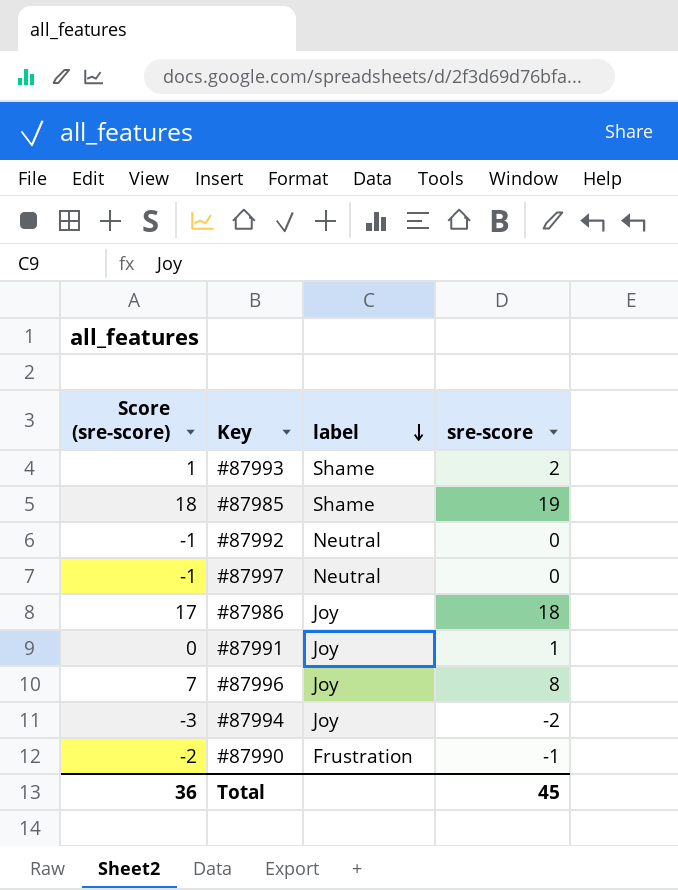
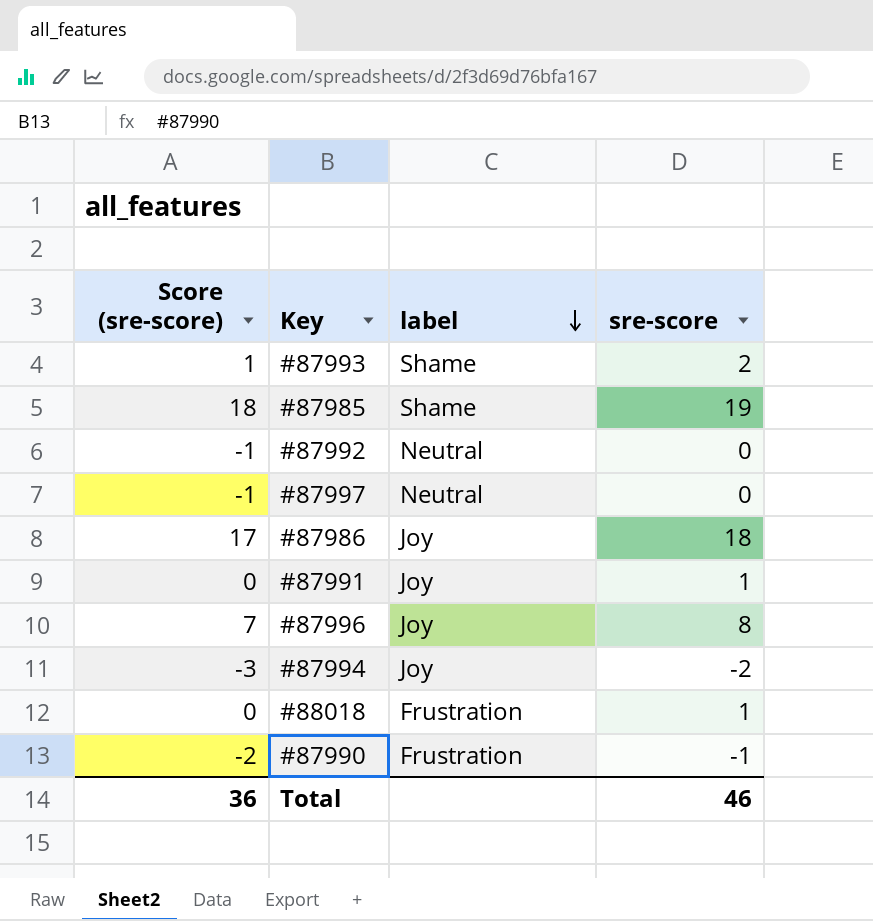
row #88018: none -> 0 | Frustration | 1
Total | sre-score: 45 -> 46

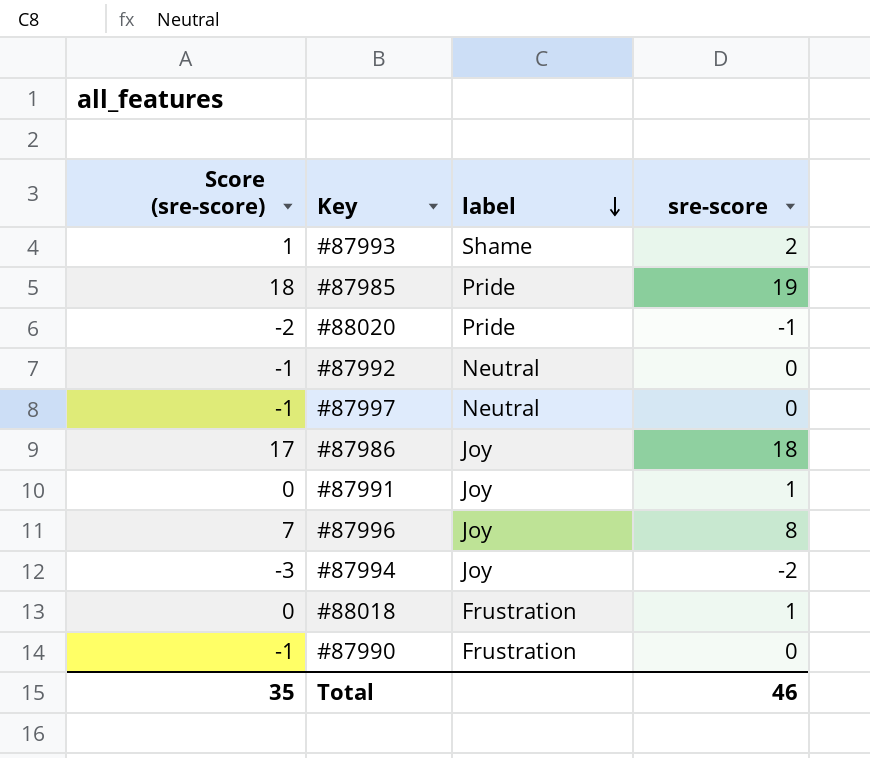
#87985 | label: Shame -> Pride
row #88020: none -> -2 | Pride | -1
#87990 | Score (sre-score): -2 -> -1
#87990 | sre-score: -1 -> 0
Total | Score (sre-score): 36 -> 35

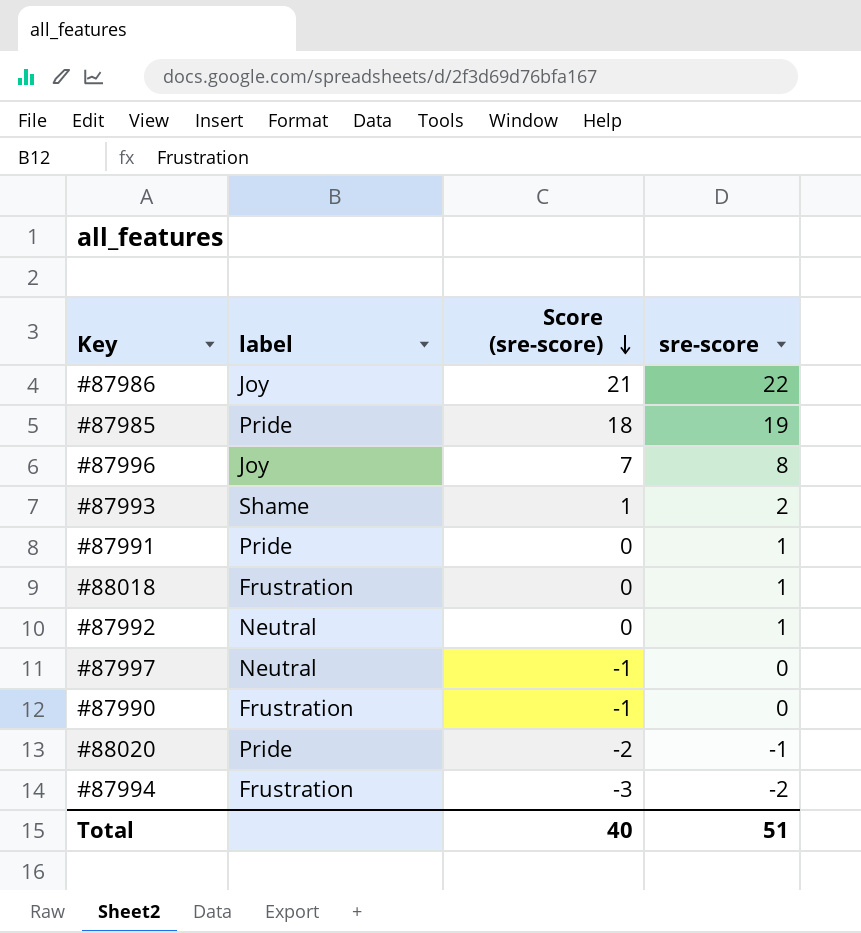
row order: label descending -> Score (sre-score) descending
column Score (sre-score) | position: 1 -> 3
#87986 | Score (sre-score): 17 -> 21
#87986 | sre-score: 18 -> 22
#87991 | label: Joy -> Pride
#87992 | Score (sre-score): -1 -> 0
#87992 | sre-score: 0 -> 1
#87994 | label: Joy -> Frustration
Total | Score (sre-score): 35 -> 40
Total | sre-score: 46 -> 51

